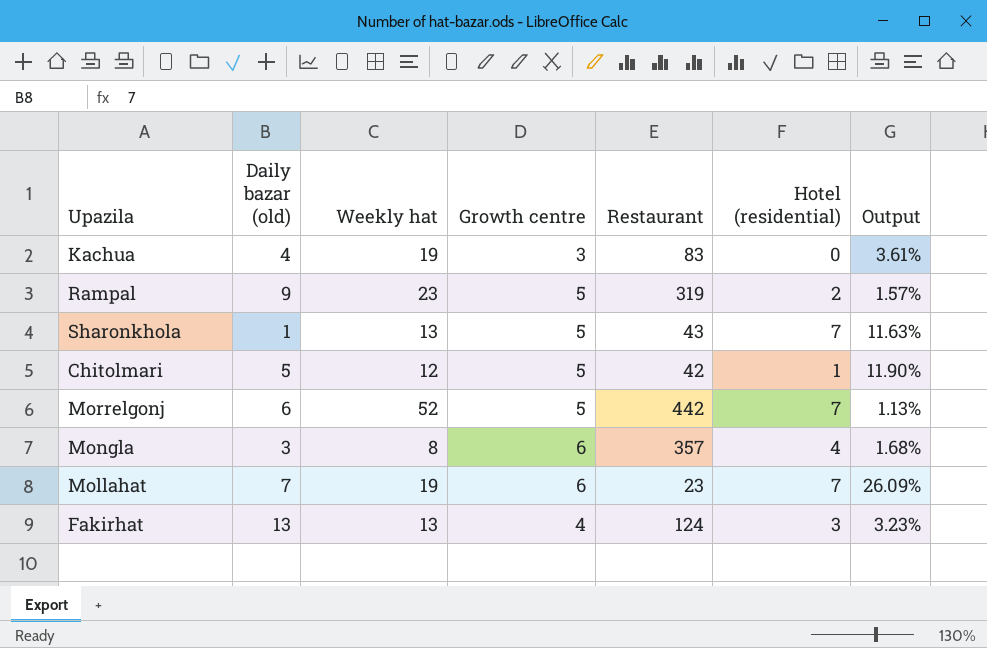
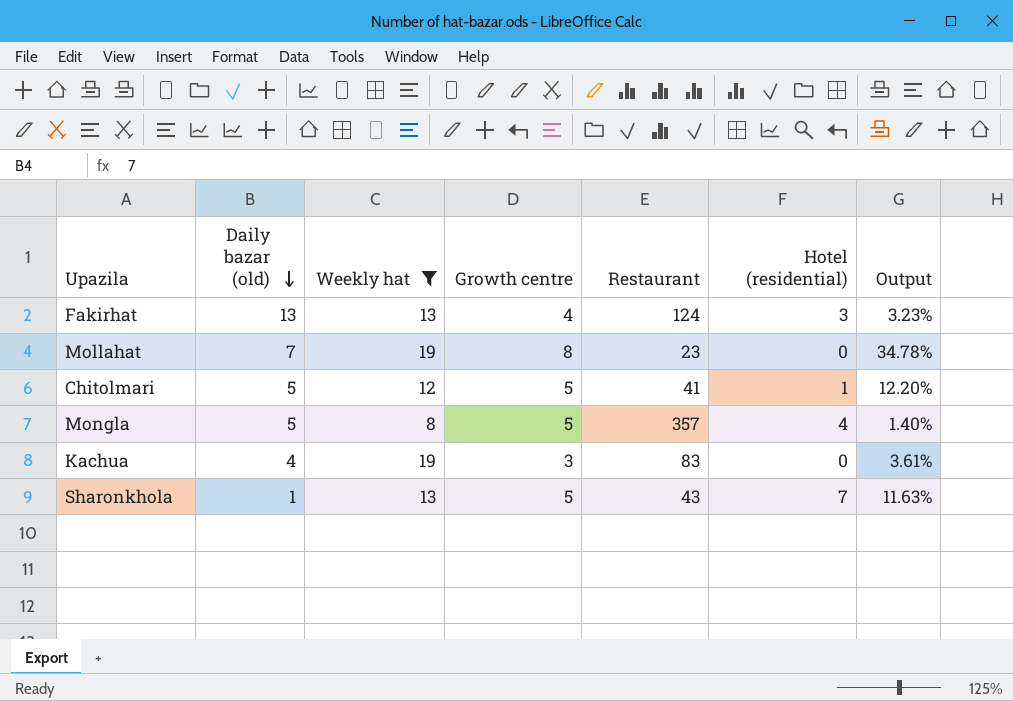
filter: none -> Weekly hat <= 19
row order: none -> Daily bazar (old) descending
Mollahat | Growth centre: 6 -> 8
Mollahat | Hotel (residential): 7 -> 0
Mollahat | Output: 26.09% -> 34.78%
Chitolmari | Restaurant: 42 -> 41
Chitolmari | Output: 11.90% -> 12.20%
Mongla | Daily bazar (old): 3 -> 5
Mongla | Growth centre: 6 -> 5
Mongla | Output: 1.68% -> 1.40%

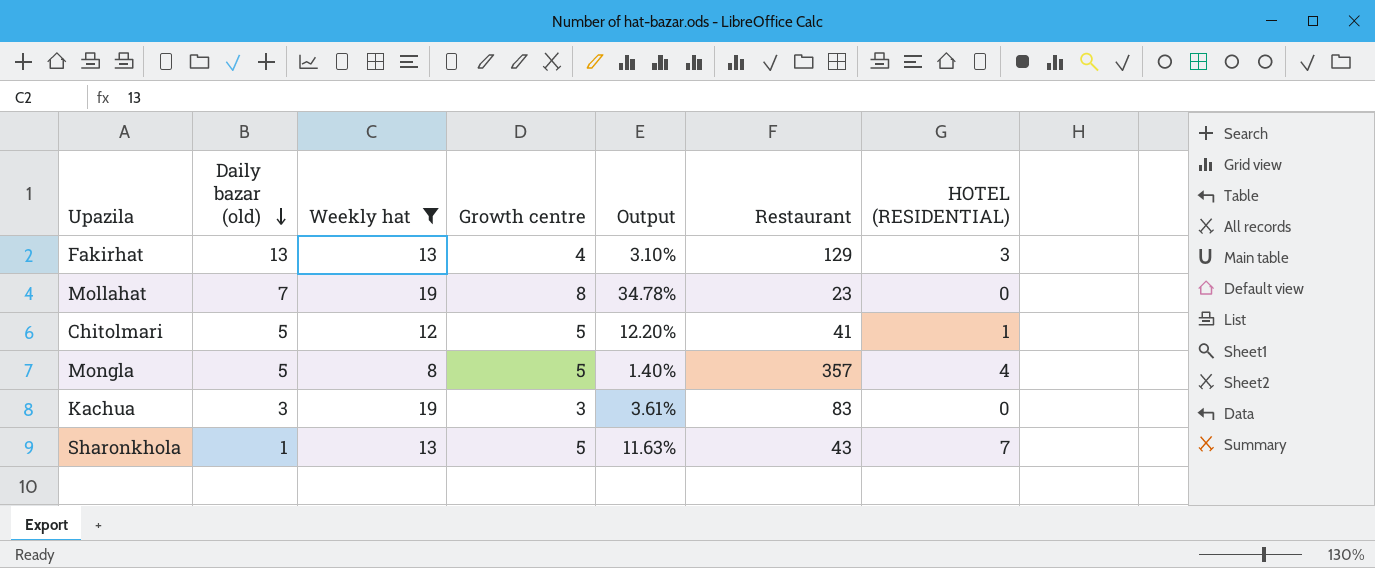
column Output | position: 7 -> 5
column name: Hotel (residential) -> HOTEL (RESIDENTIAL)
Fakirhat | Output: 3.23% -> 3.10%
Fakirhat | Restaurant: 124 -> 129
Kachua | Daily bazar (old): 4 -> 3

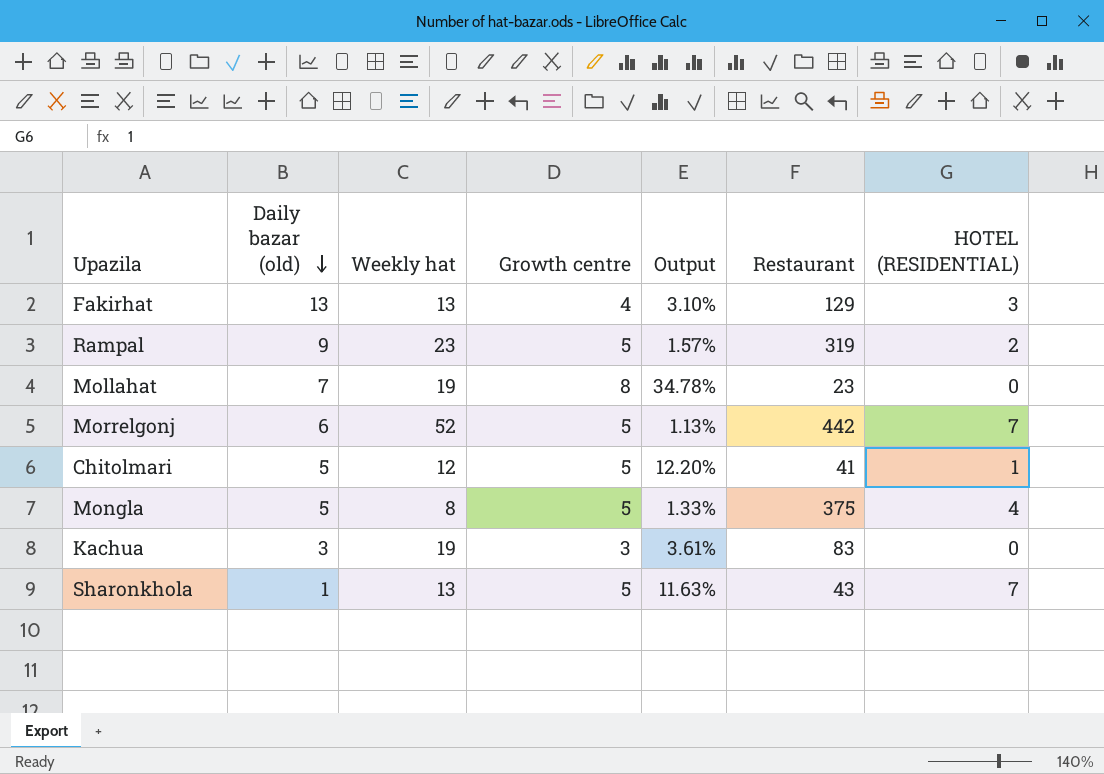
filter: Weekly hat <= 19 -> none
Mongla | Output: 1.40% -> 1.33%
Mongla | Restaurant: 357 -> 375

